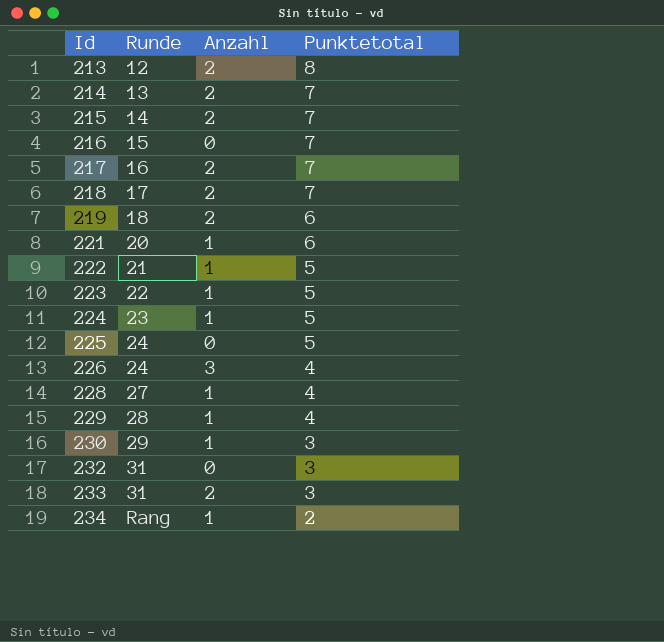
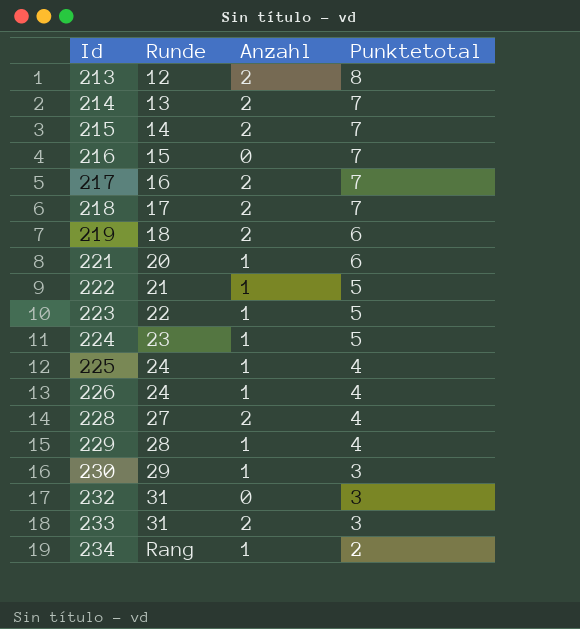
225 | Anzahl: 0 -> 1
225 | Punktetotal: 5 -> 4
226 | Anzahl: 3 -> 1
228 | Anzahl: 1 -> 2

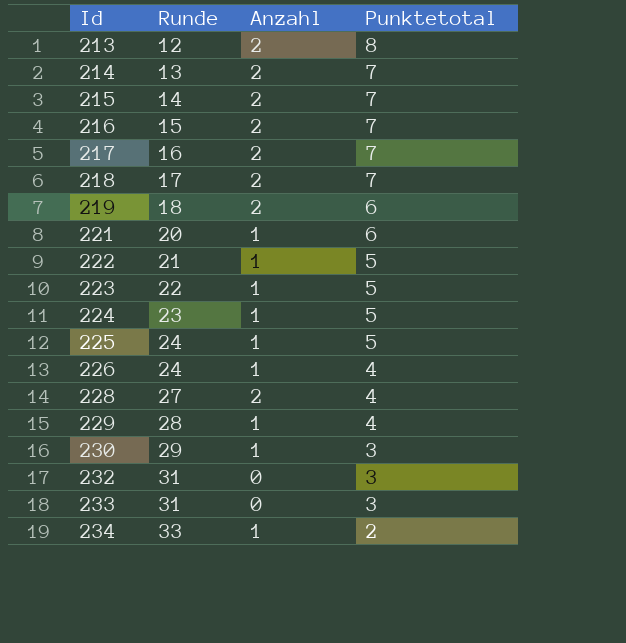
216 | Anzahl: 0 -> 2
225 | Punktetotal: 4 -> 5
233 | Anzahl: 2 -> 0
234 | Runde: Rang -> 33

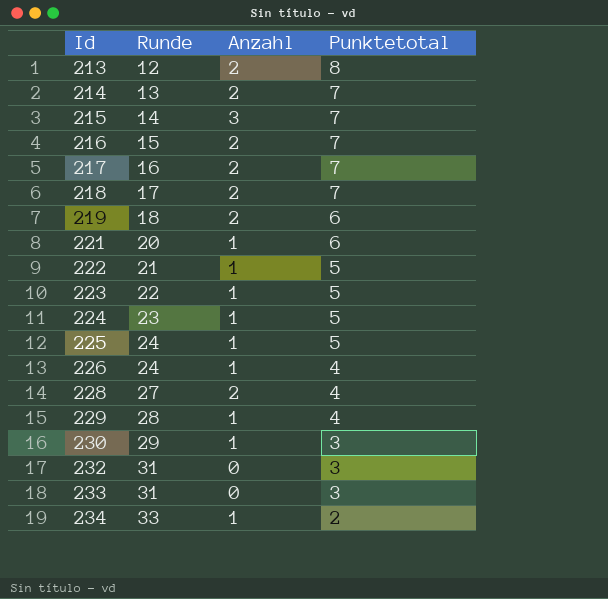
215 | Anzahl: 2 -> 3

